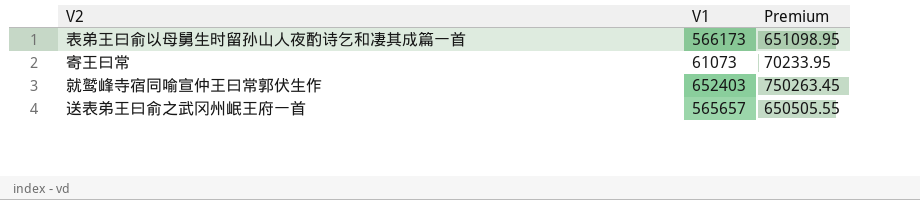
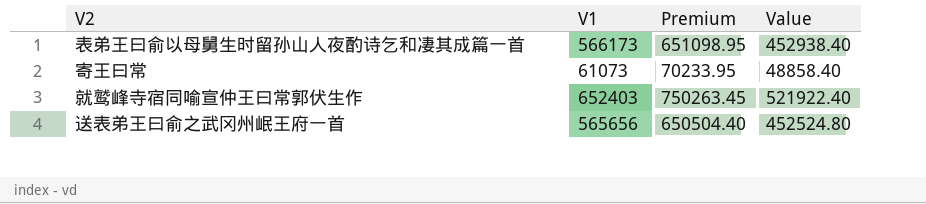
column Value | formula: none -> [V1] * 0.8
送表弟王曰俞之武冈州岷王府一首 | V1: 565657 -> 565656
送表弟王曰俞之武冈州岷王府一首 | Premium: 650505.55 -> 650504.40

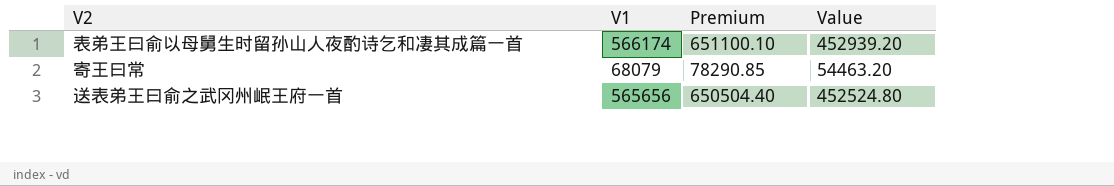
row 就鹫峰寺宿同喻宣仲王曰常郭伏生作: 652403 | 750263.45 | 521922.40 -> none
表弟王曰俞以母舅生时留孙山人夜酌诗乞和凄其成篇一首 | V1: 566173 -> 566174
表弟王曰俞以母舅生时留孙山人夜酌诗乞和凄其成篇一首 | Premium: 651098.95 -> 651100.10
表弟王曰俞以母舅生时留孙山人夜酌诗乞和凄其成篇一首 | Value: 452938.40 -> 452939.20
寄王曰常 | V1: 61073 -> 68079
寄王曰常 | Premium: 70233.95 -> 78290.85
寄王曰常 | Value: 48858.40 -> 54463.20

